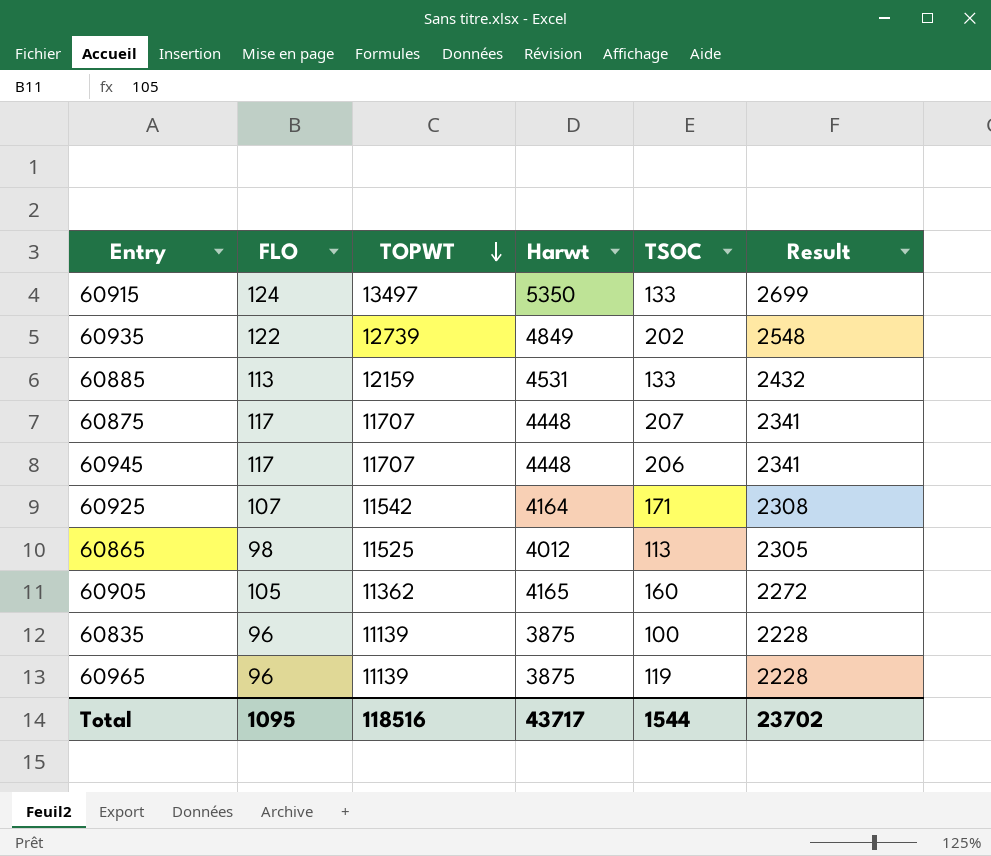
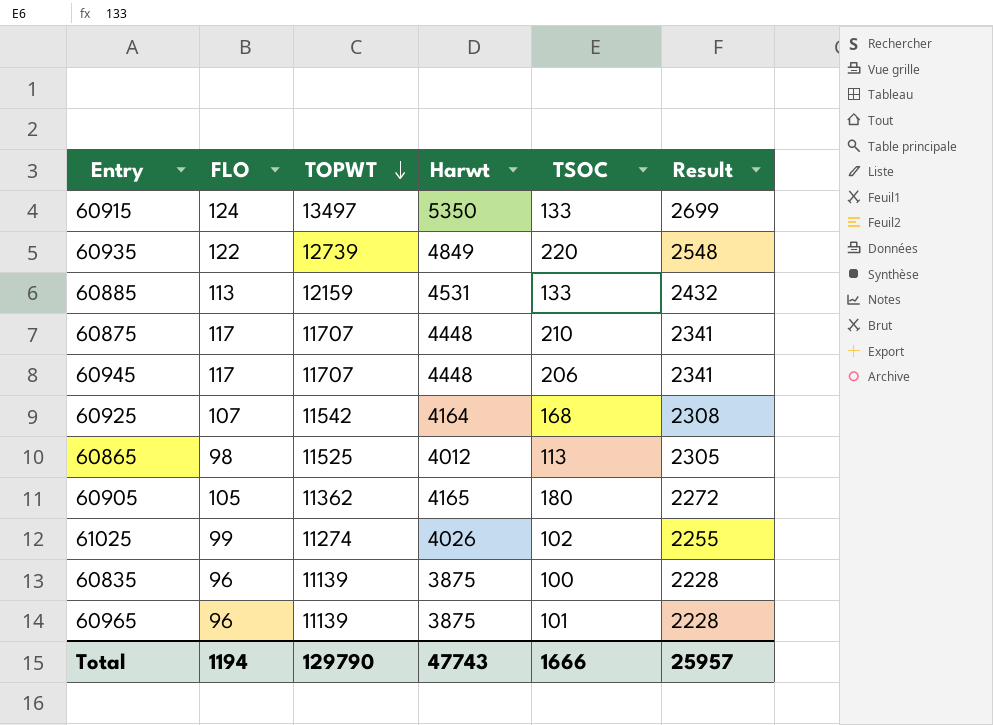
60935 | TSOC: 202 -> 220
60875 | TSOC: 207 -> 210
60925 | TSOC: 171 -> 168
60905 | TSOC: 160 -> 180
row 61025: none -> 99 | 11274 | 4026 | 102 | 2255
60965 | TSOC: 119 -> 101
Total | FLO: 1095 -> 1194
Total | TOPWT: 118516 -> 129790
Total | Harwt: 43717 -> 47743
Total | TSOC: 1544 -> 1666
Total | Result: 23702 -> 25957

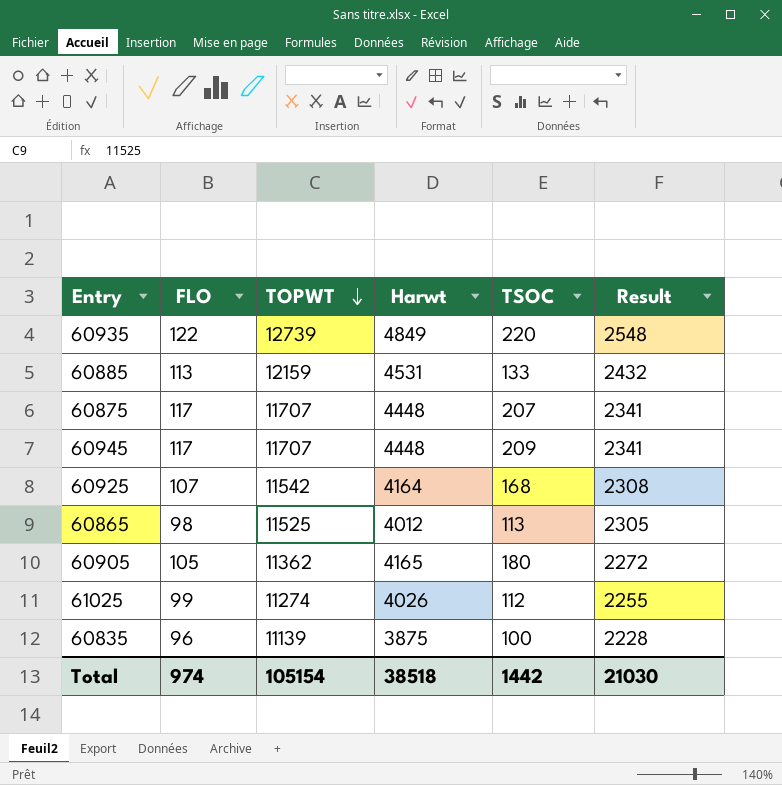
row 60915: 124 | 13497 | 5350 | 133 | 2699 -> none
row 60965: 96 | 11139 | 3875 | 101 | 2228 -> none
60875 | TSOC: 210 -> 207
60945 | TSOC: 206 -> 209
61025 | TSOC: 102 -> 112
Total | FLO: 1194 -> 974
Total | TOPWT: 129790 -> 105154
Total | Harwt: 47743 -> 38518
Total | TSOC: 1666 -> 1442
Total | Result: 25957 -> 21030

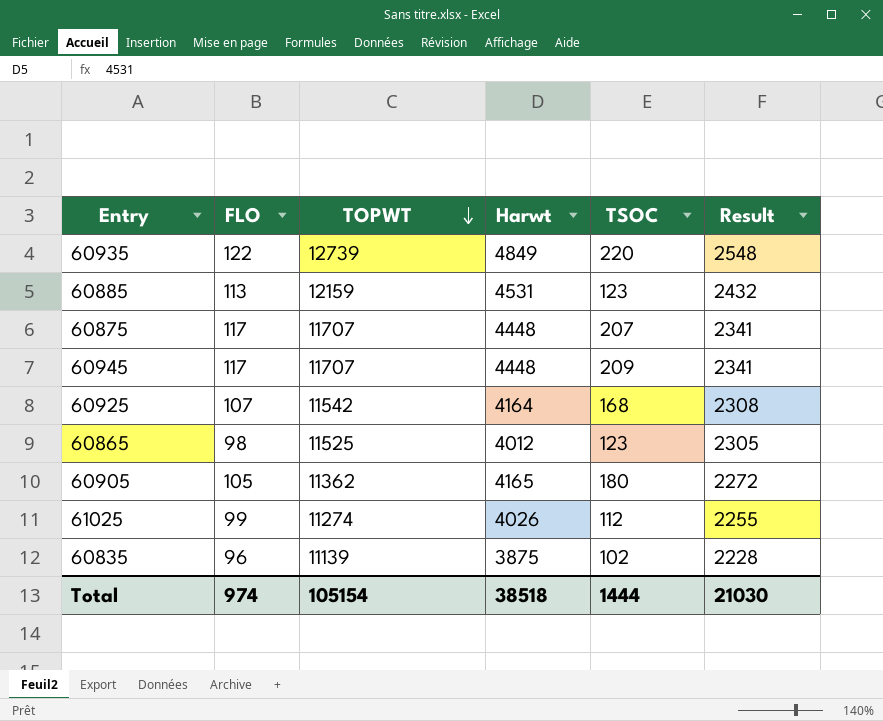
60885 | TSOC: 133 -> 123
60865 | TSOC: 113 -> 123
60835 | TSOC: 100 -> 102
Total | TSOC: 1442 -> 1444

